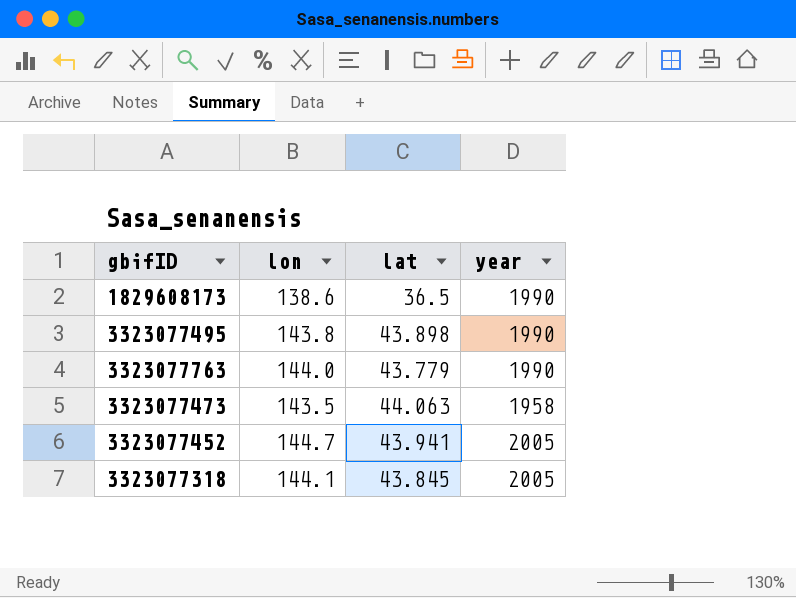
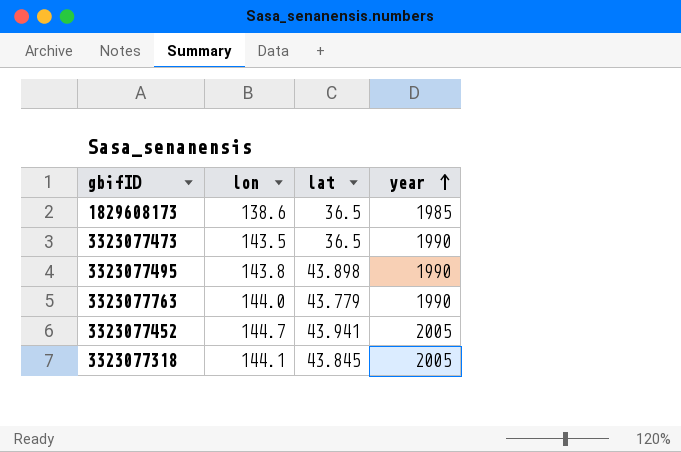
row order: none -> year ascending
1829608173 | year: 1990 -> 1985
3323077473 | lat: 44.063 -> 36.5
3323077473 | year: 1958 -> 1990

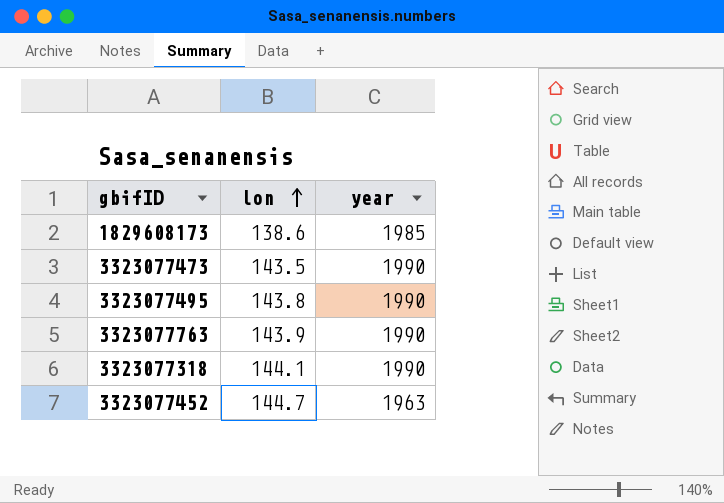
row order: year ascending -> lon ascending
column lat | position: 3 -> none
3323077763 | lon: 144.0 -> 143.9
3323077318 | year: 2005 -> 1990
3323077452 | year: 2005 -> 1963

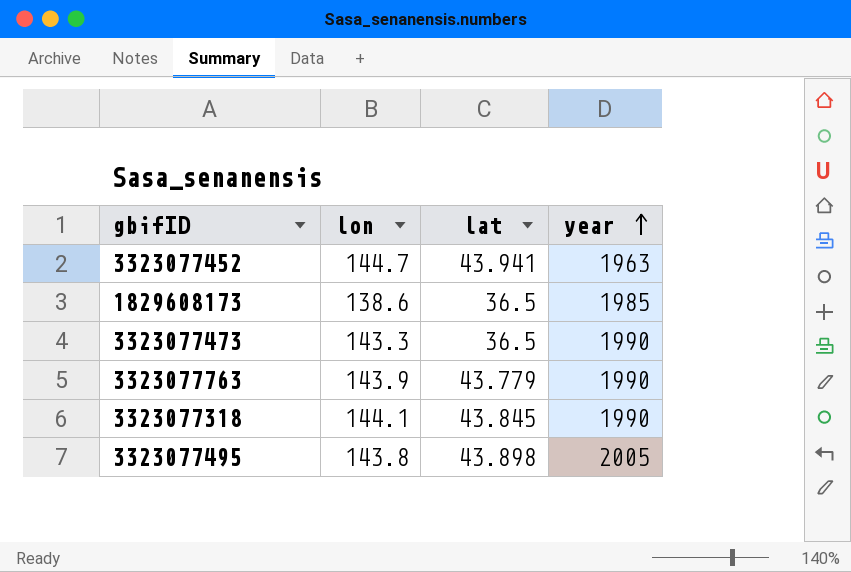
row order: lon ascending -> year ascending
column lat | position: none -> 3
3323077473 | lon: 143.5 -> 143.3
3323077495 | year: 1990 -> 2005

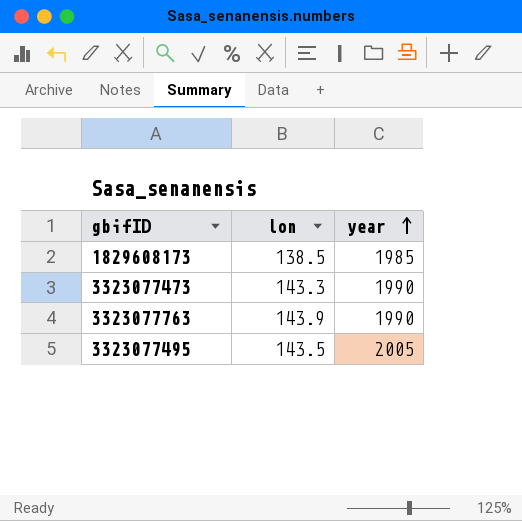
column lat | position: 3 -> none
row 3323077452: 144.7 | 43.941 | 1963 -> none
row 3323077318: 144.1 | 43.845 | 1990 -> none
1829608173 | lon: 138.6 -> 138.5
3323077495 | lon: 143.8 -> 143.5

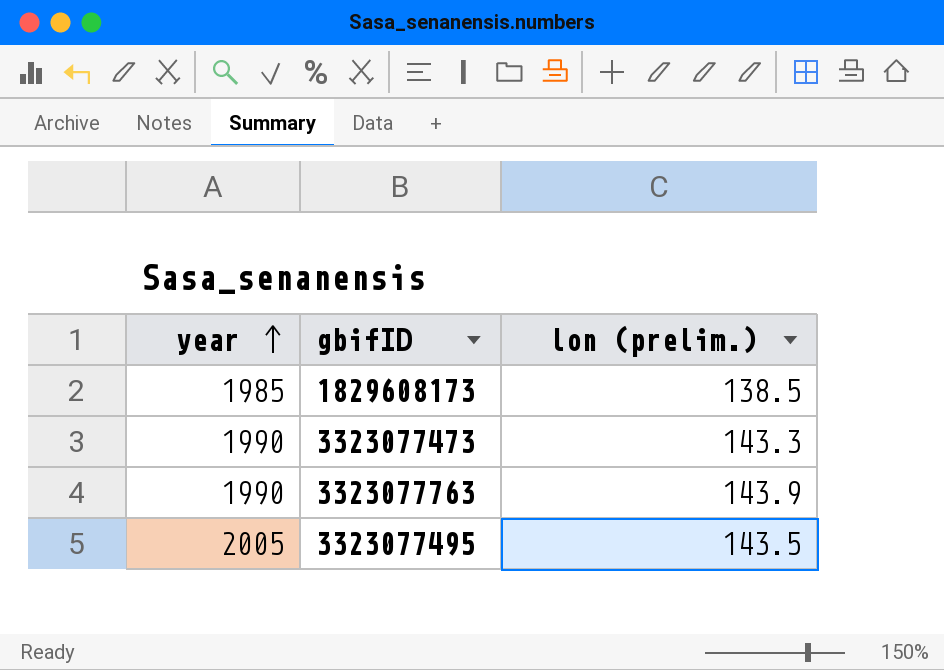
column year | position: 3 -> 1
column name: lon -> lon (prelim.)

